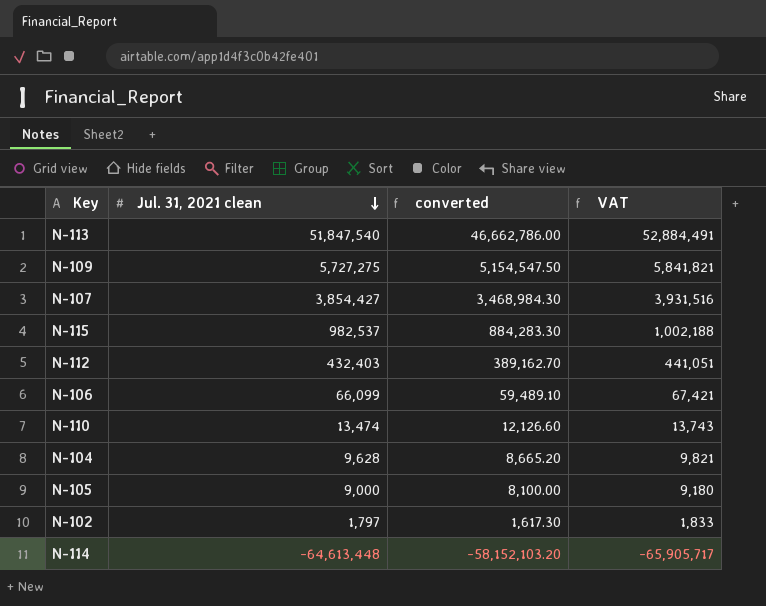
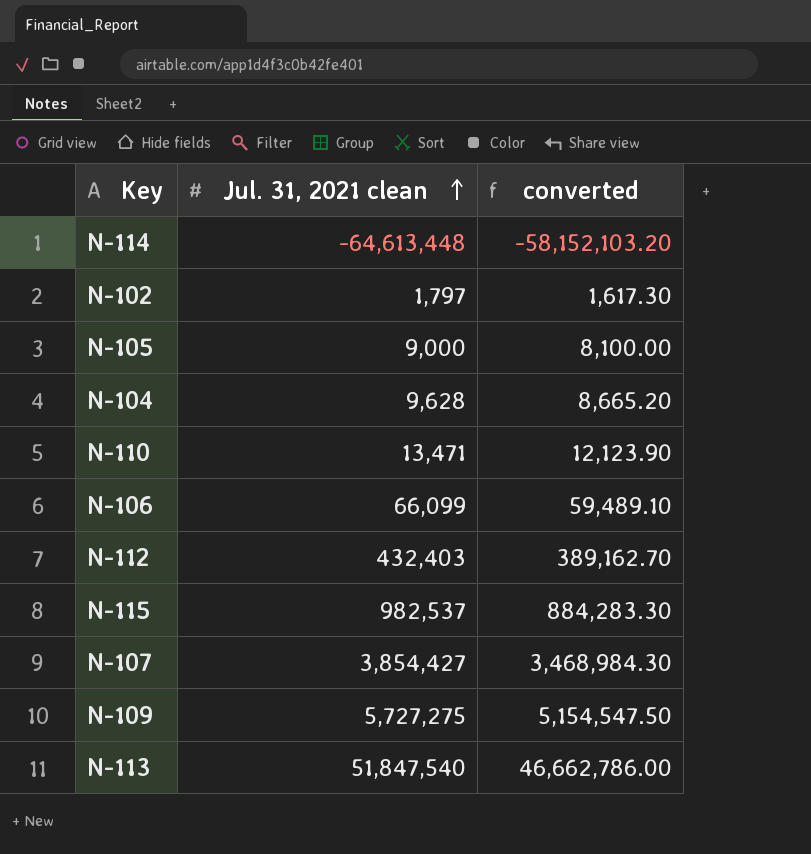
row order: Jul. 31, 2021 clean descending -> Jul. 31, 2021 clean ascending
column VAT | formula: [Jul. 31, 2021 clean] * 1.02 -> none
N-110 | Jul. 31, 2021 clean: 13,474 -> 13,471
N-110 | converted: 12,126.60 -> 12,123.90

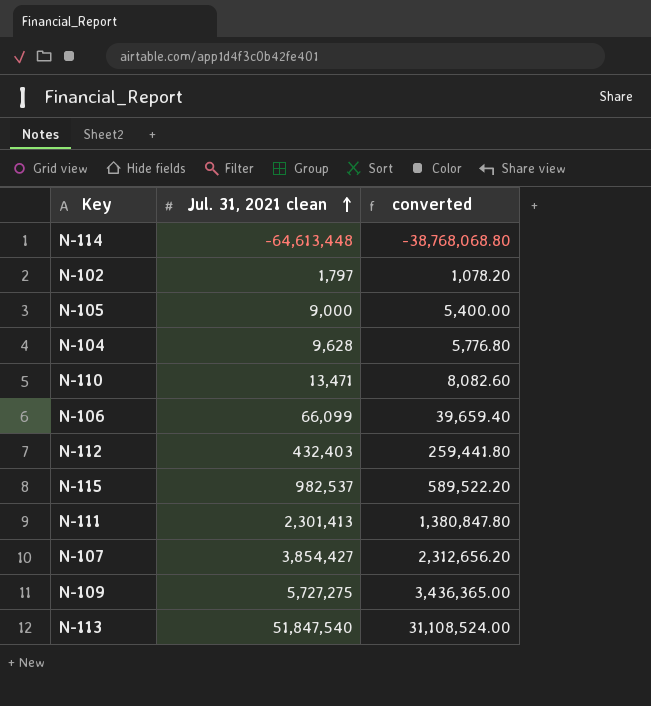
column converted | formula: [Jul. 31, 2021 clean] * 0.9 -> [Jul. 31, 2021 clean] * 0.6
row N-111: none -> 2,301,413 | 1,380,847.80

